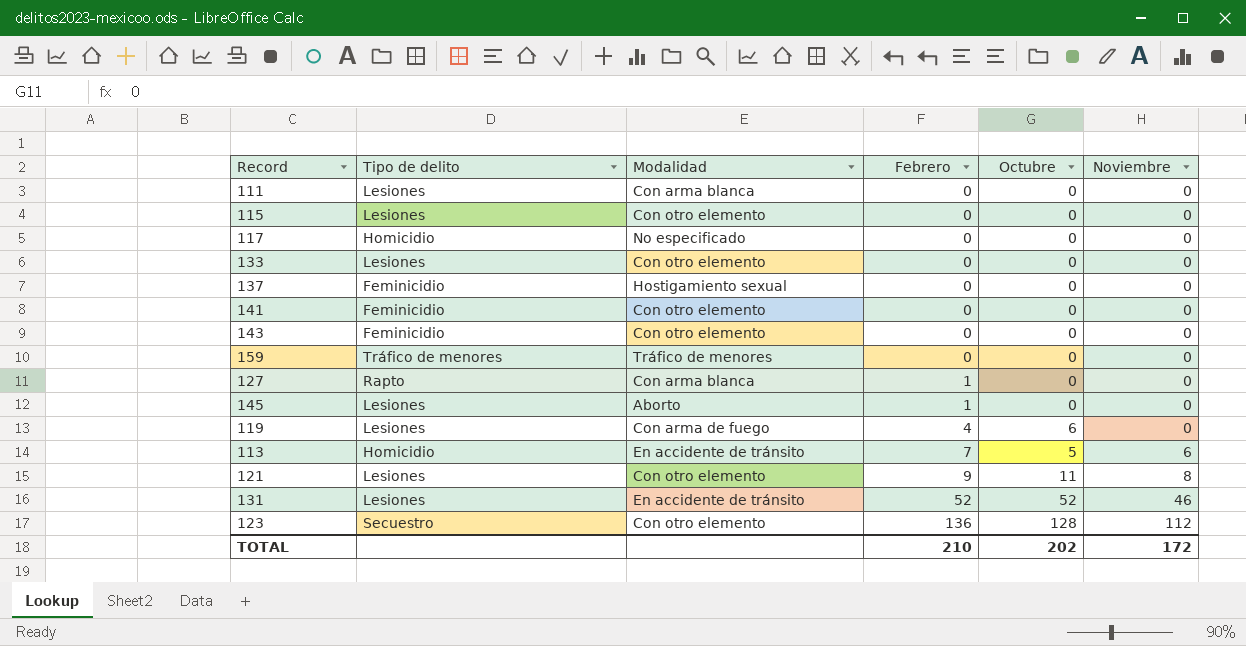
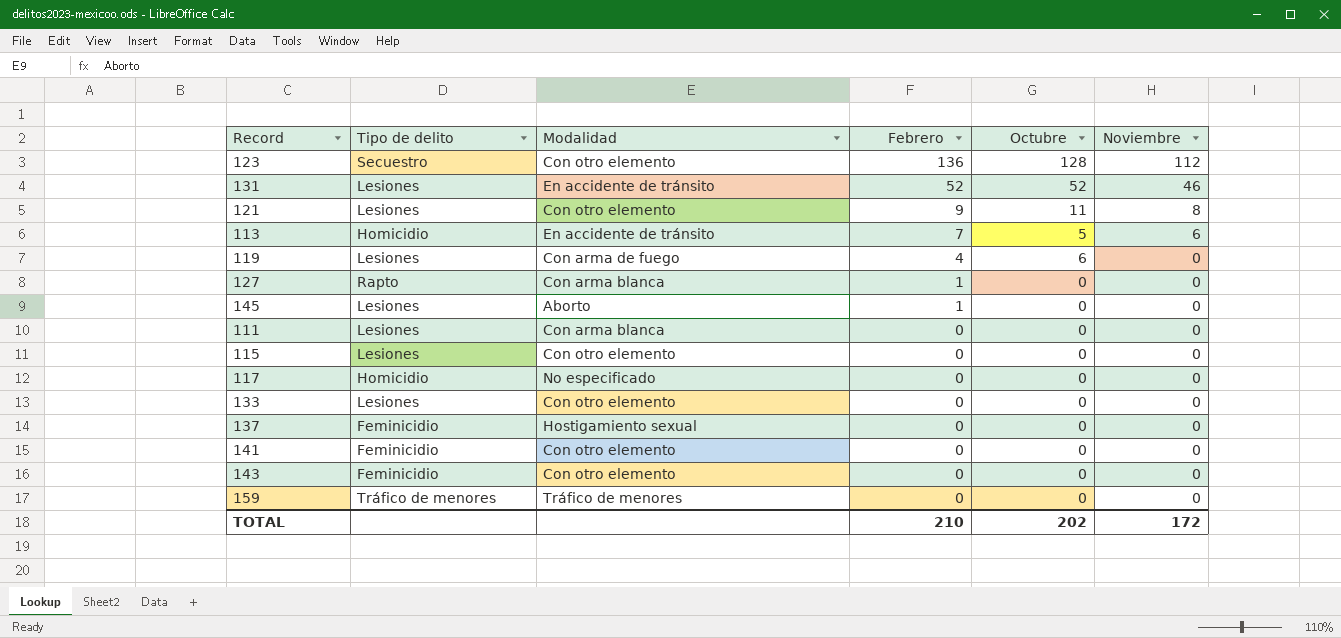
row order: Febrero ascending -> Febrero descending

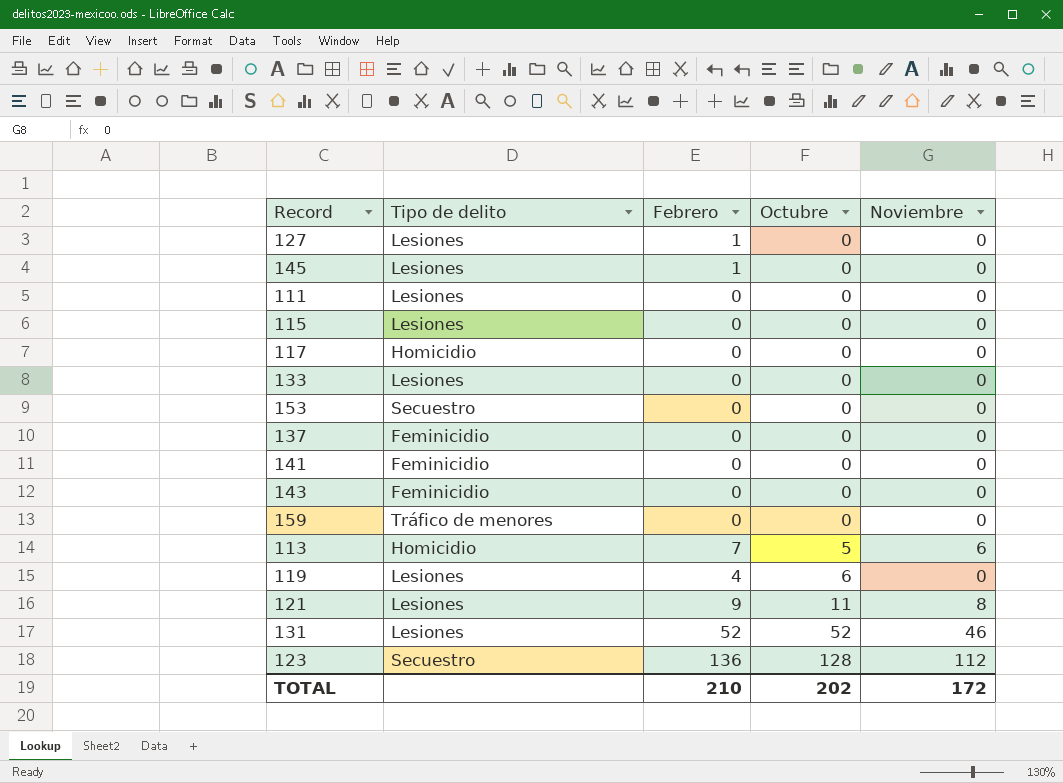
row order: Febrero descending -> Octubre ascending
column Modalidad | position: 3 -> none
127 | Tipo de delito: Rapto -> Lesiones
row 153: none -> Secuestro | 0 | 0 | 0

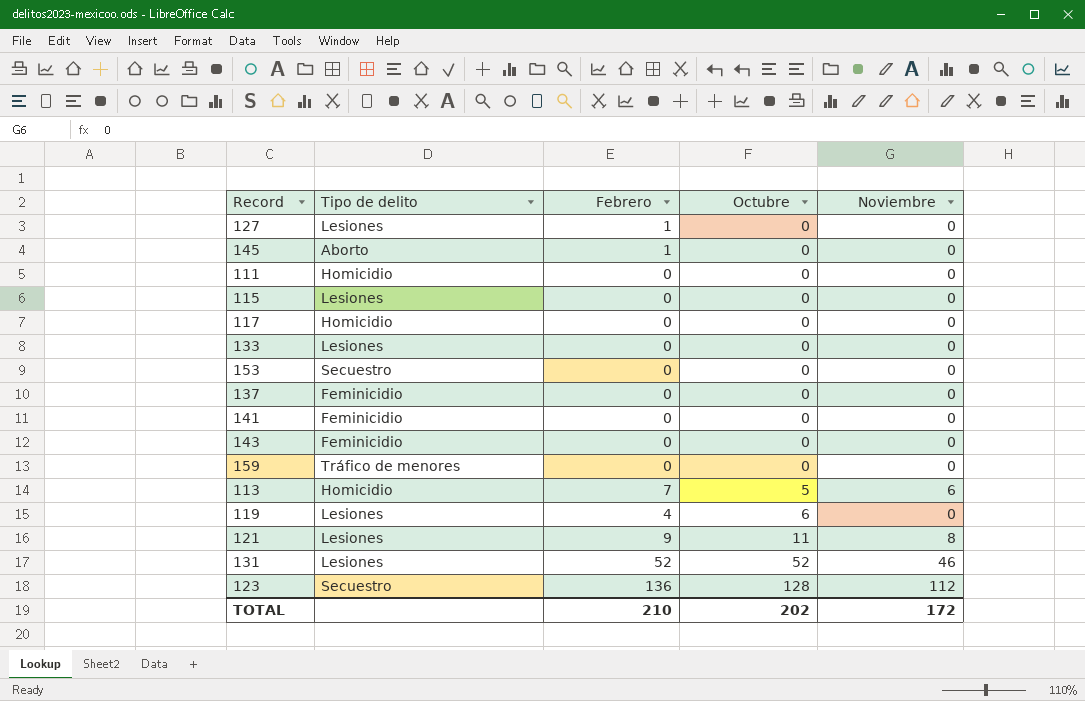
145 | Tipo de delito: Lesiones -> Aborto
111 | Tipo de delito: Lesiones -> Homicidio

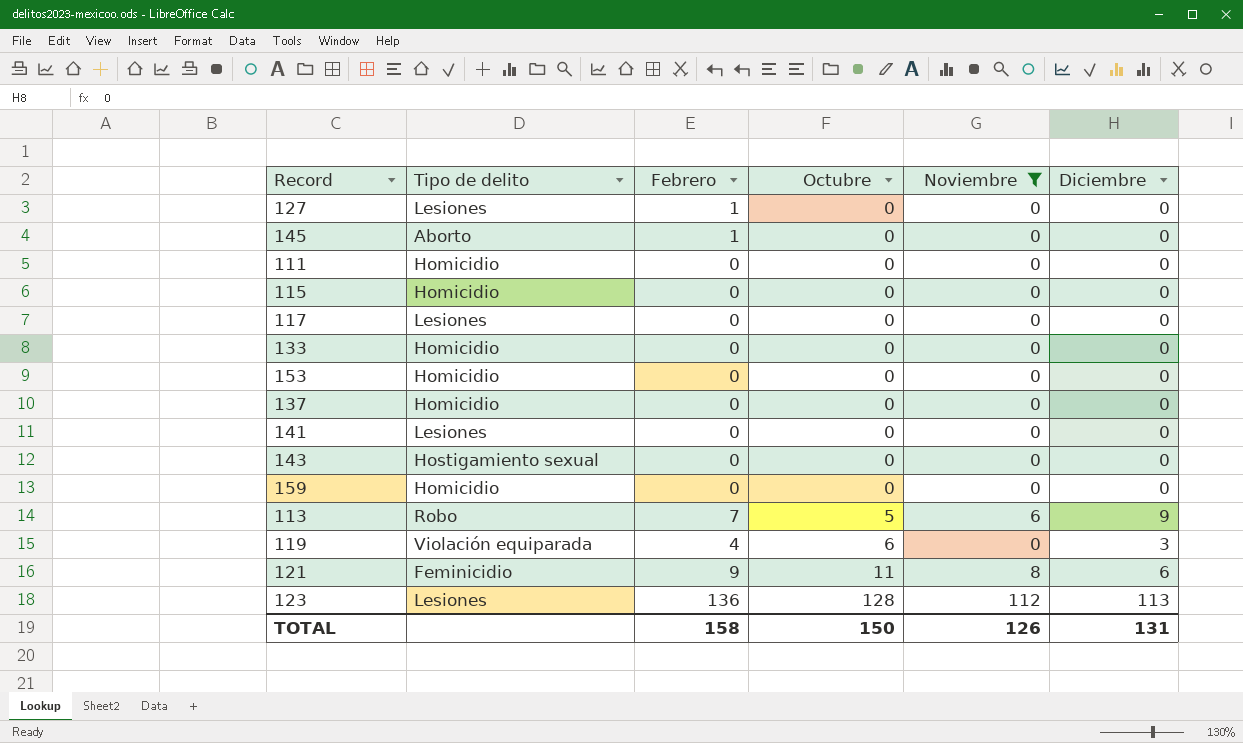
filter: none -> Noviembre != 46
column Diciembre | position: none -> 6
115 | Tipo de delito: Lesiones -> Homicidio
117 | Tipo de delito: Homicidio -> Lesiones
133 | Tipo de delito: Lesiones -> Homicidio
153 | Tipo de delito: Secuestro -> Homicidio
137 | Tipo de delito: Feminicidio -> Homicidio
141 | Tipo de delito: Feminicidio -> Lesiones
143 | Tipo de delito: Feminicidio -> Hostigamiento sexual
159 | Tipo de delito: Tráfico de menores -> Homicidio
113 | Tipo de delito: Homicidio -> Robo
119 | Tipo de delito: Lesiones -> Violación equiparada
121 | Tipo de delito: Lesiones -> Feminicidio
123 | Tipo de delito: Secuestro -> Lesiones
TOTAL | Febrero: 210 -> 158
TOTAL | Octubre: 202 -> 150
TOTAL | Noviembre: 172 -> 126

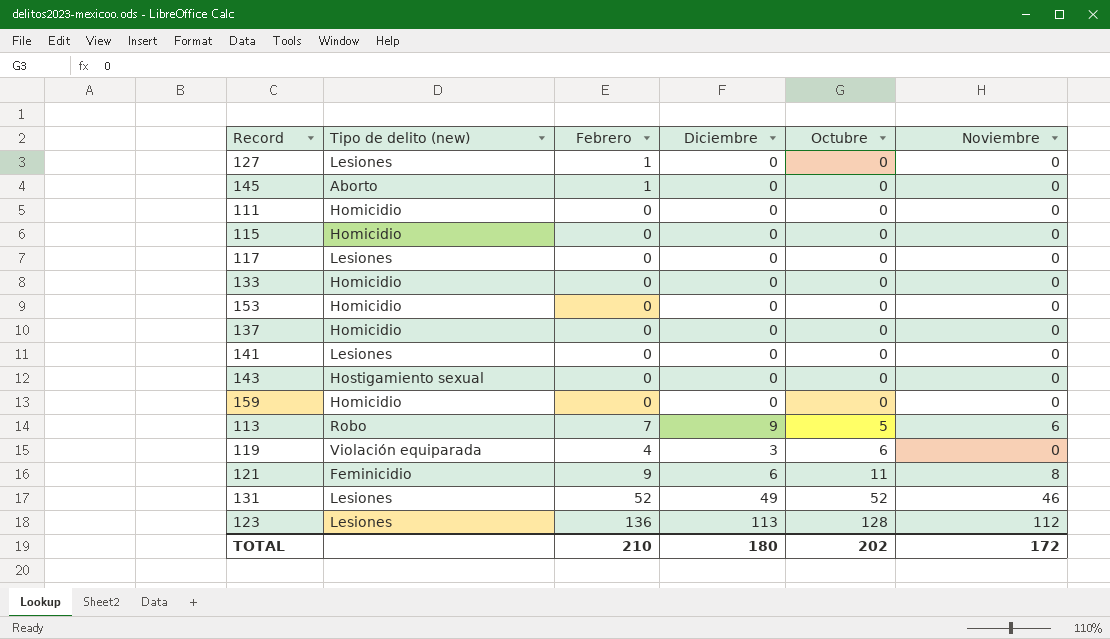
filter: Noviembre != 46 -> none
column name: Tipo de delito -> Tipo de delito (new)
column Diciembre | position: 6 -> 4
TOTAL | Febrero: 158 -> 210
TOTAL | Diciembre: 131 -> 180
TOTAL | Octubre: 150 -> 202
TOTAL | Noviembre: 126 -> 172

